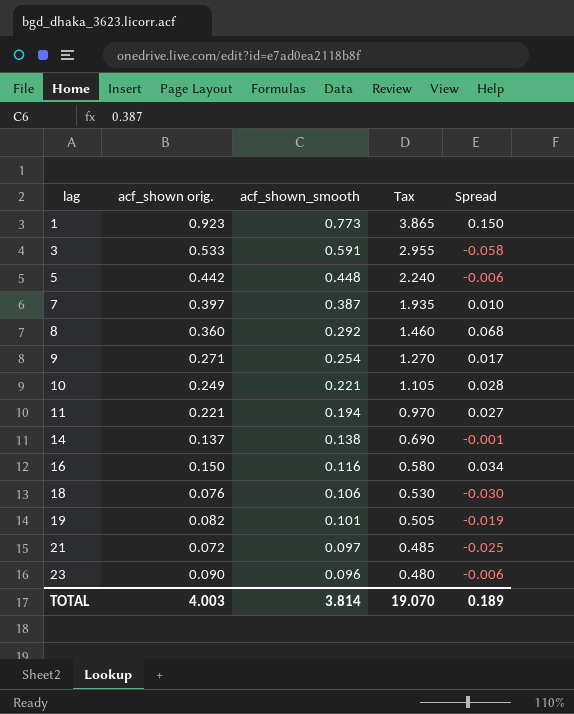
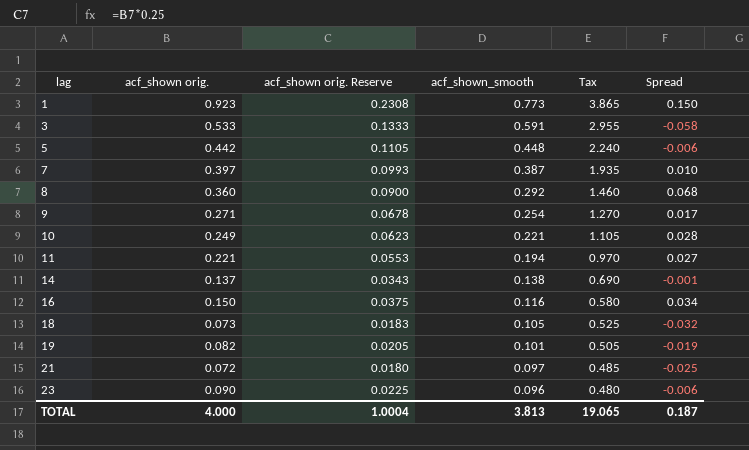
column acf_shown orig. Reserve | formula: none -> [acf_shown orig.] * 0.25
18 | acf_shown orig.: 0.076 -> 0.073
18 | acf_shown_smooth: 0.106 -> 0.105
18 | Tax: 0.530 -> 0.525
18 | Spread: -0.030 -> -0.032
TOTAL | acf_shown orig.: 4.003 -> 4.000
TOTAL | acf_shown_smooth: 3.814 -> 3.813
TOTAL | Tax: 19.070 -> 19.065
TOTAL | Spread: 0.189 -> 0.187

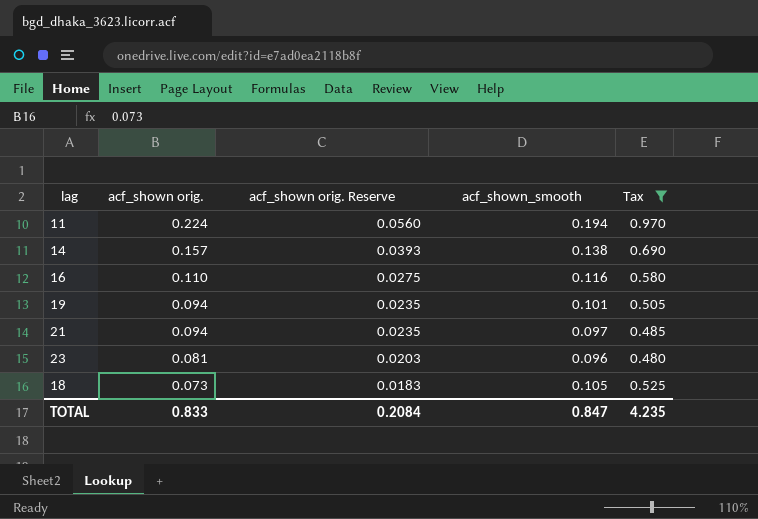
filter: none -> Tax <= 0.970
row order: lag ascending -> acf_shown orig. descending
column Spread | formula: [acf_shown orig.] - [acf_shown_smooth] -> none
11 | acf_shown orig.: 0.221 -> 0.224
11 | acf_shown orig. Reserve: 0.0553 -> 0.0560
14 | acf_shown orig.: 0.137 -> 0.157
14 | acf_shown orig. Reserve: 0.0343 -> 0.0393
16 | acf_shown orig.: 0.150 -> 0.110
16 | acf_shown orig. Reserve: 0.0375 -> 0.0275
19 | acf_shown orig.: 0.082 -> 0.094
19 | acf_shown orig. Reserve: 0.0205 -> 0.0235
21 | acf_shown orig.: 0.072 -> 0.094
21 | acf_shown orig. Reserve: 0.0180 -> 0.0235
23 | acf_shown orig.: 0.090 -> 0.081
23 | acf_shown orig. Reserve: 0.0225 -> 0.0203
TOTAL | acf_shown orig.: 4.000 -> 0.833
TOTAL | acf_shown orig. Reserve: 1.0004 -> 0.2084
TOTAL | acf_shown_smooth: 3.813 -> 0.847
TOTAL | Tax: 19.065 -> 4.235

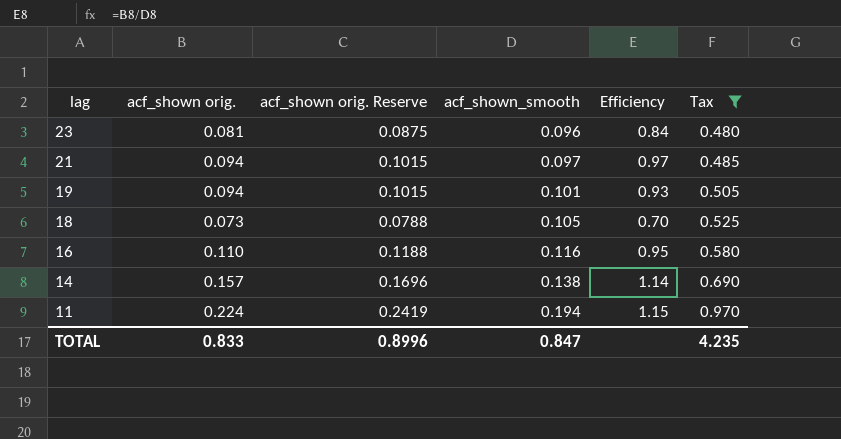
row order: acf_shown orig. descending -> lag descending
column acf_shown orig. Reserve | formula: [acf_shown orig.] * 0.25 -> [acf_shown orig.] * 1.08
column Efficiency | formula: none -> [acf_shown orig.] / [acf_shown_smooth]
TOTAL | acf_shown orig. Reserve: 0.2084 -> 0.8996

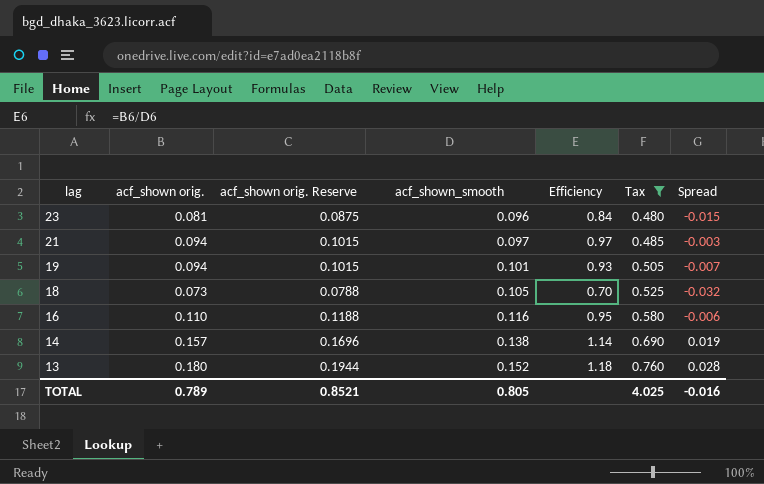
column Spread | formula: none -> [acf_shown orig.] - [acf_shown_smooth]
row 11: 0.224 | 0.2419 | 0.194 | 1.15 | 0.970 -> none
row 13: none -> 0.180 | 0.1944 | 0.152 | 1.18 | 0.760 | 0.028
TOTAL | acf_shown orig.: 0.833 -> 0.789
TOTAL | acf_shown orig. Reserve: 0.8996 -> 0.8521
TOTAL | acf_shown_smooth: 0.847 -> 0.805
TOTAL | Tax: 4.235 -> 4.025

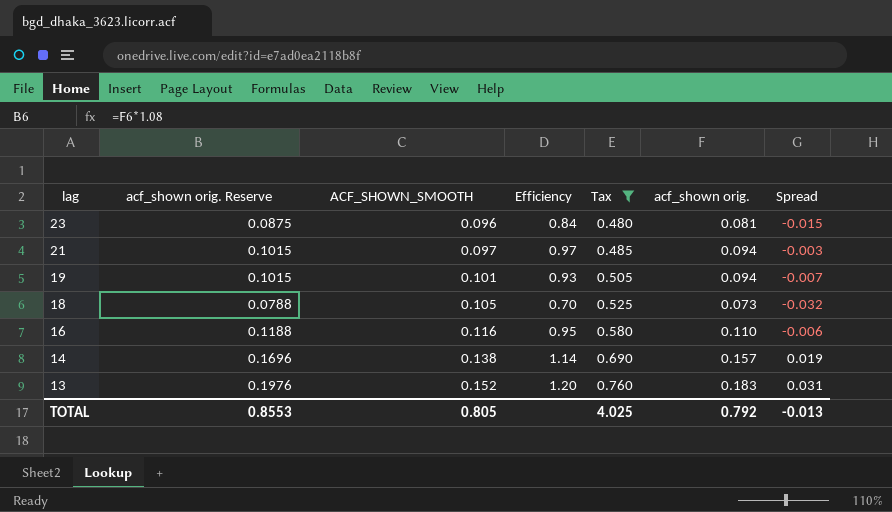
column name: acf_shown_smooth -> ACF_SHOWN_SMOOTH
column acf_shown orig. | position: 2 -> 6
13 | acf_shown orig. Reserve: 0.1944 -> 0.1976
13 | Efficiency: 1.18 -> 1.20
13 | acf_shown orig.: 0.180 -> 0.183
13 | Spread: 0.028 -> 0.031
TOTAL | acf_shown orig. Reserve: 0.8521 -> 0.8553
TOTAL | acf_shown orig.: 0.789 -> 0.792
TOTAL | Spread: -0.016 -> -0.013

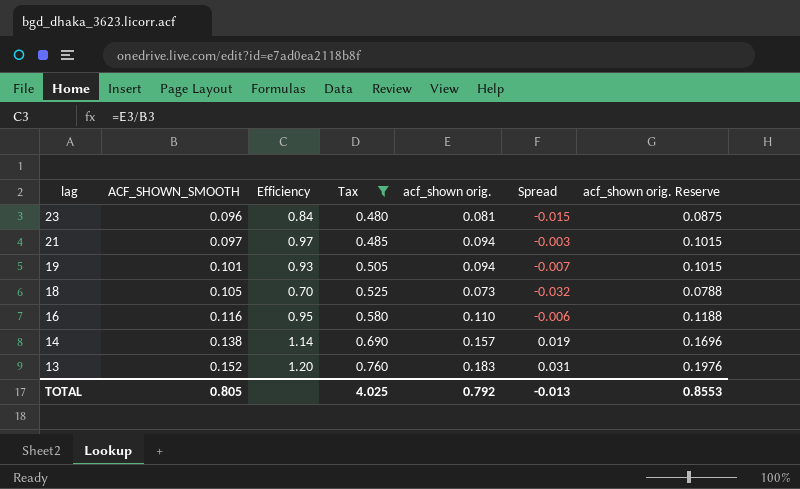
column acf_shown orig. Reserve | position: 2 -> 7

